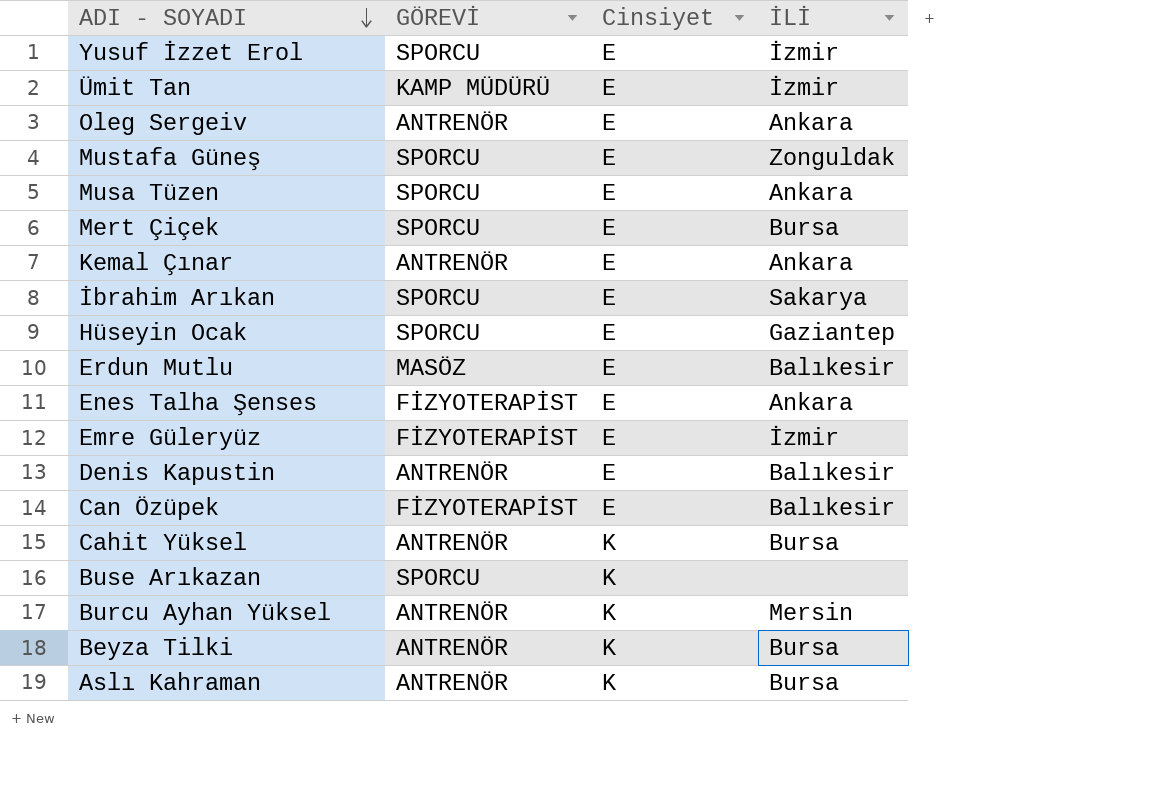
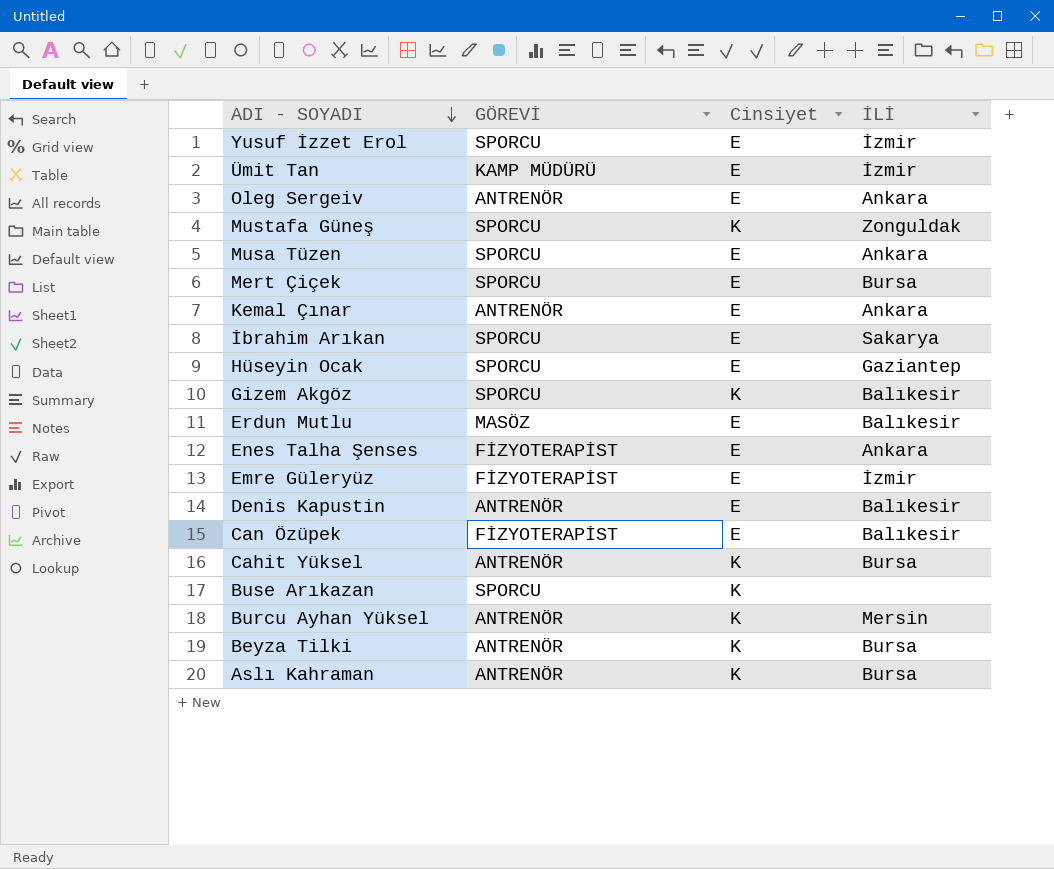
Mustafa Güneş | Cinsiyet: E -> K
row Gizem Akgöz: none -> SPORCU | K | Balıkesir

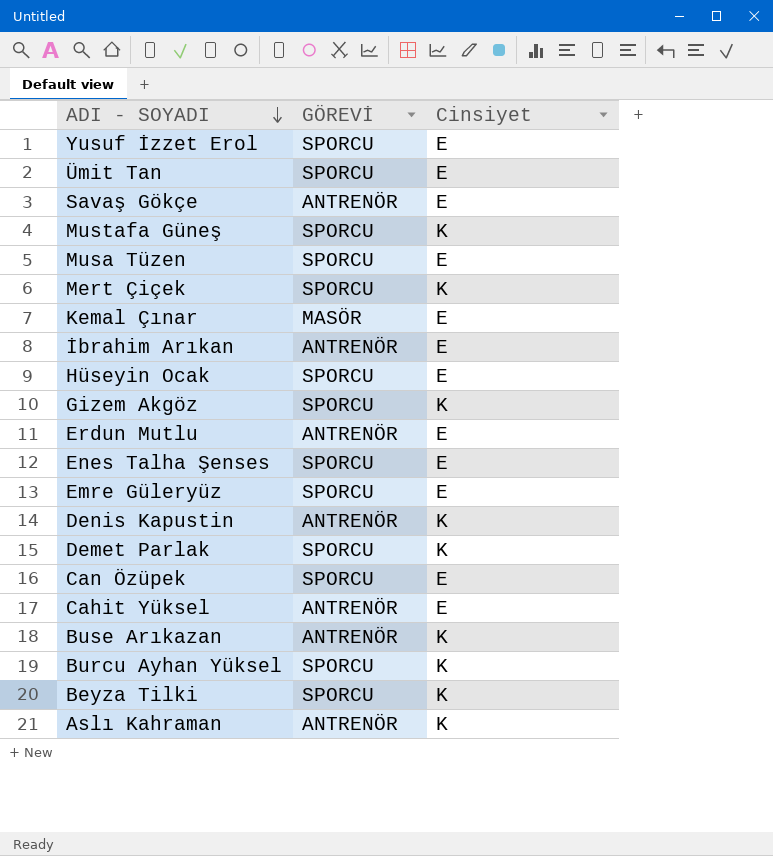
column İLİ | position: 4 -> none
row Oleg Sergeiv: ANTRENÖR | E | Ankara -> none
Ümit Tan | GÖREVİ: KAMP MÜDÜRÜ -> SPORCU
row Savaş Gökçe: none -> ANTRENÖR | E
Mert Çiçek | Cinsiyet: E -> K
Kemal Çınar | GÖREVİ: ANTRENÖR -> MASÖR
İbrahim Arıkan | GÖREVİ: SPORCU -> ANTRENÖR
Erdun Mutlu | GÖREVİ: MASÖZ -> ANTRENÖR
Enes Talha Şenses | GÖREVİ: FİZYOTERAPİST -> SPORCU
Emre Güleryüz | GÖREVİ: FİZYOTERAPİST -> SPORCU
Denis Kapustin | Cinsiyet: E -> K
row Demet Parlak: none -> SPORCU | K
Can Özüpek | GÖREVİ: FİZYOTERAPİST -> SPORCU
Cahit Yüksel | Cinsiyet: K -> E
Buse Arıkazan | GÖREVİ: SPORCU -> ANTRENÖR
Burcu Ayhan Yüksel | GÖREVİ: ANTRENÖR -> SPORCU
Beyza Tilki | GÖREVİ: ANTRENÖR -> SPORCU

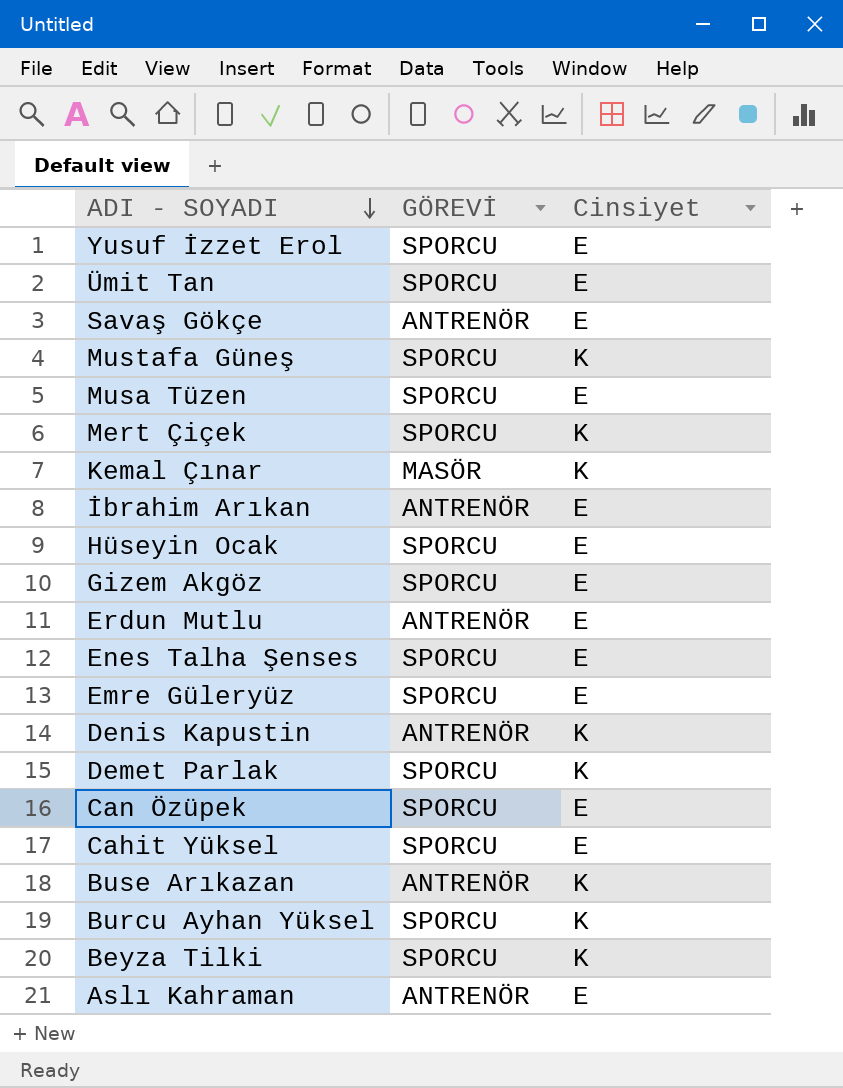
Kemal Çınar | Cinsiyet: E -> K
Gizem Akgöz | Cinsiyet: K -> E
Cahit Yüksel | GÖREVİ: ANTRENÖR -> SPORCU
Aslı Kahraman | Cinsiyet: K -> E

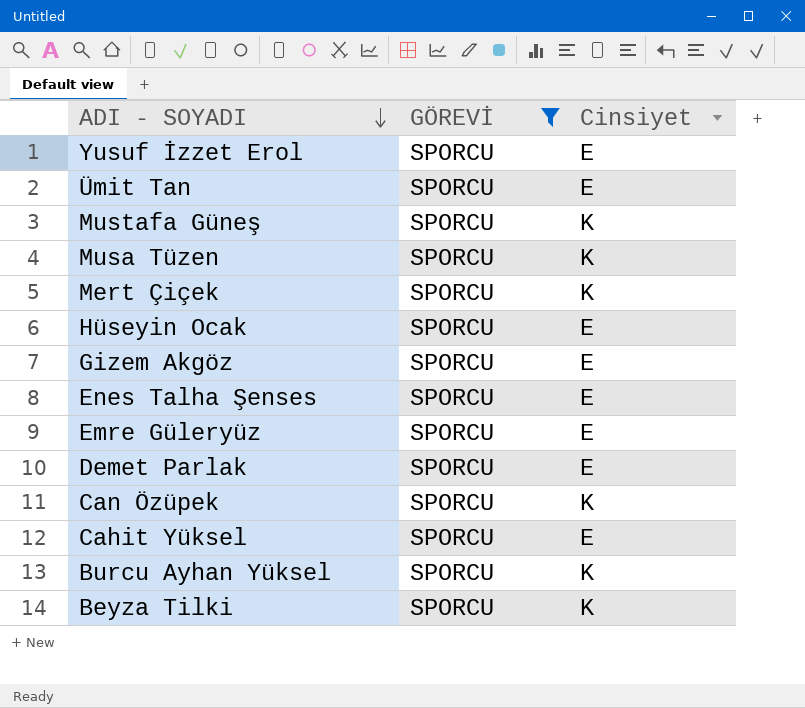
filter: none -> GÖREVİ = SPORCU
Musa Tüzen | Cinsiyet: E -> K
Demet Parlak | Cinsiyet: K -> E
Can Özüpek | Cinsiyet: E -> K

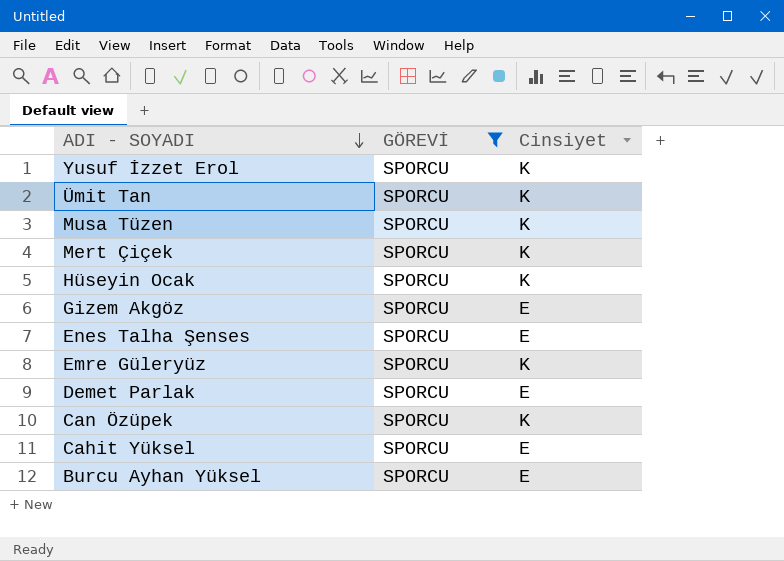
row Mustafa Güneş: SPORCU | K -> none
row Beyza Tilki: SPORCU | K -> none
Yusuf İzzet Erol | Cinsiyet: E -> K
Ümit Tan | Cinsiyet: E -> K
Hüseyin Ocak | Cinsiyet: E -> K
Emre Güleryüz | Cinsiyet: E -> K
Burcu Ayhan Yüksel | Cinsiyet: K -> E

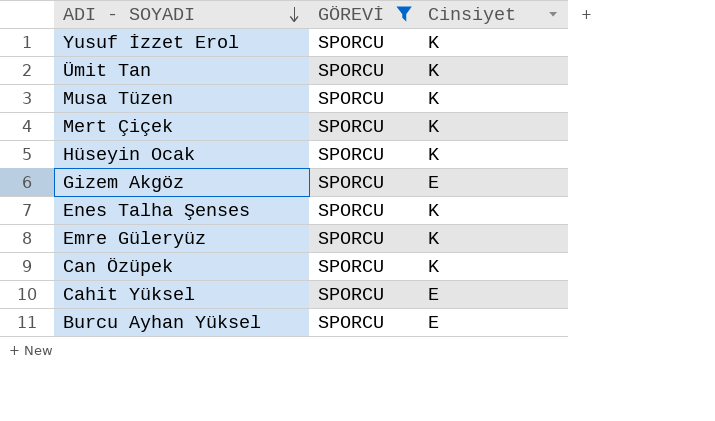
row Demet Parlak: SPORCU | E -> none
Enes Talha Şenses | Cinsiyet: E -> K

